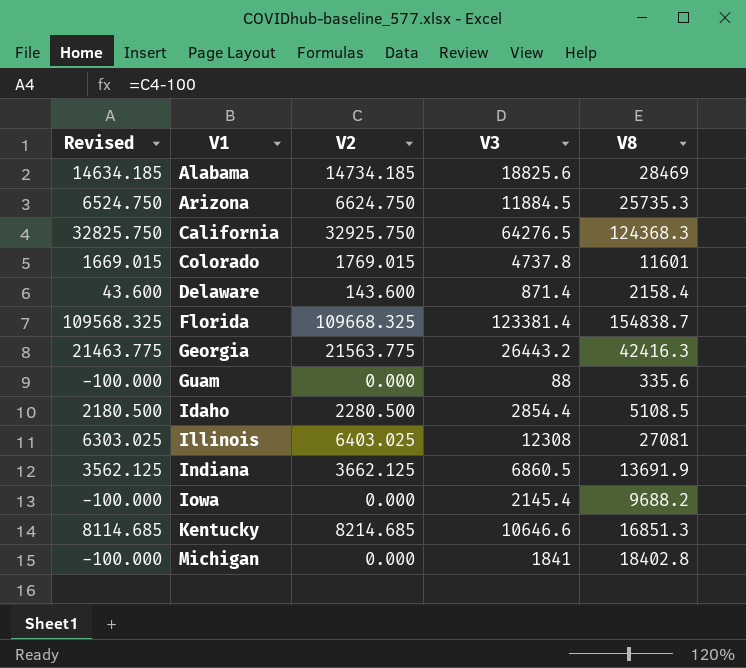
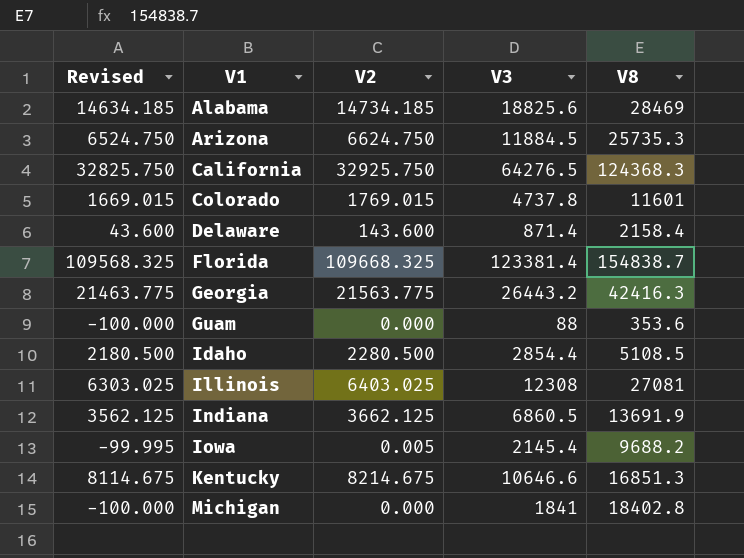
Guam | V8: 335.6 -> 353.6
Iowa | Revised: -100.000 -> -99.995
Iowa | V2: 0.000 -> 0.005
Kentucky | Revised: 8114.685 -> 8114.675
Kentucky | V2: 8214.685 -> 8214.675

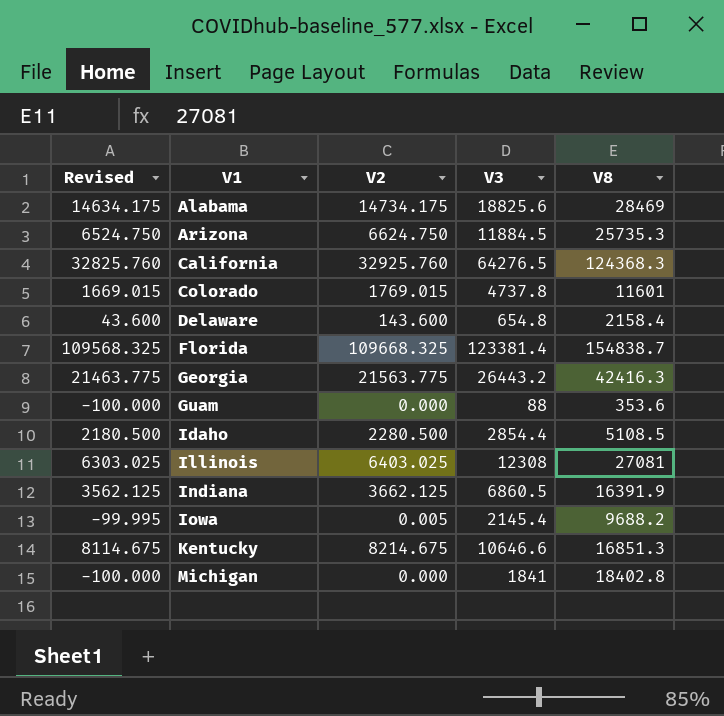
Alabama | Revised: 14634.185 -> 14634.175
Alabama | V2: 14734.185 -> 14734.175
California | Revised: 32825.750 -> 32825.760
California | V2: 32925.750 -> 32925.760
Delaware | V3: 871.4 -> 654.8
Indiana | V8: 13691.9 -> 16391.9

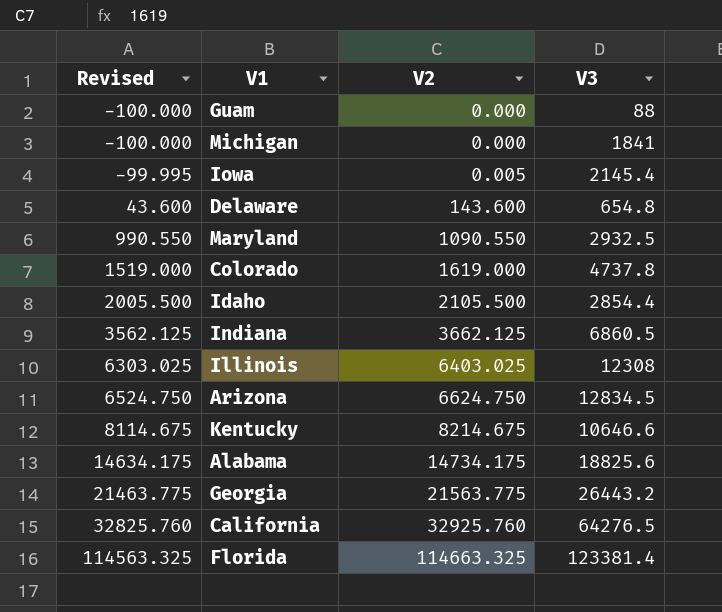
row order: V1 ascending -> Revised ascending
column V8 | position: 5 -> none
row Maryland: none -> 990.550 | 1090.550 | 2932.5
Colorado | Revised: 1669.015 -> 1519.000
Colorado | V2: 1769.015 -> 1619.000
Idaho | Revised: 2180.500 -> 2005.500
Idaho | V2: 2280.500 -> 2105.500
Arizona | V3: 11884.5 -> 12834.5
Florida | Revised: 109568.325 -> 114563.325
Florida | V2: 109668.325 -> 114663.325

